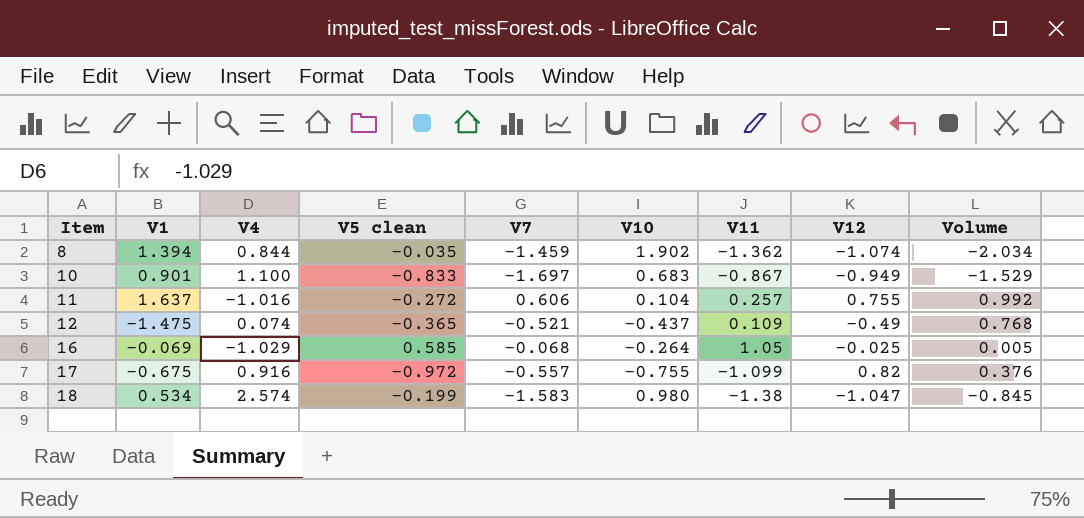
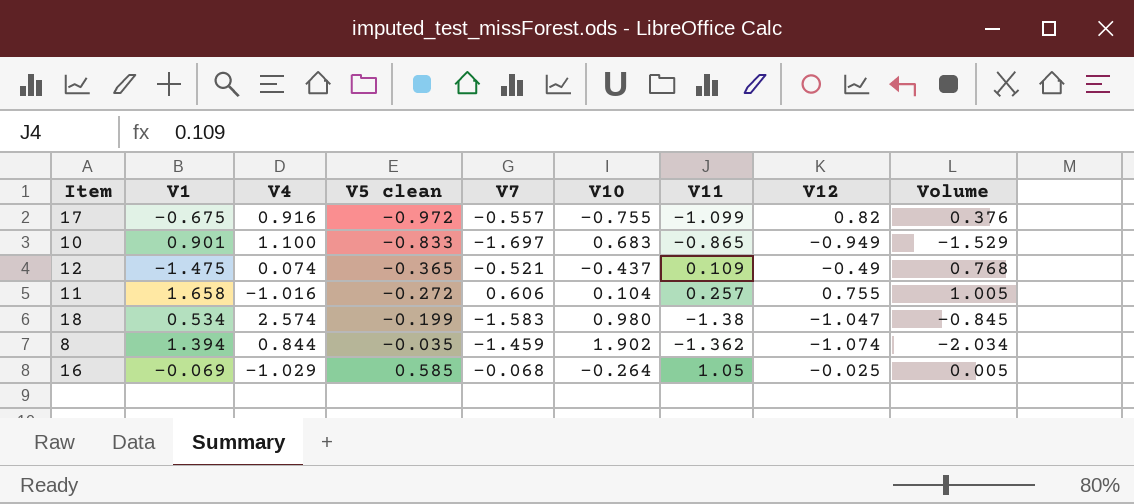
row order: Item ascending -> V5 clean ascending
10 | V11: -0.867 -> -0.865
11 | V1: 1.637 -> 1.658
11 | Volume: 0.992 -> 1.005

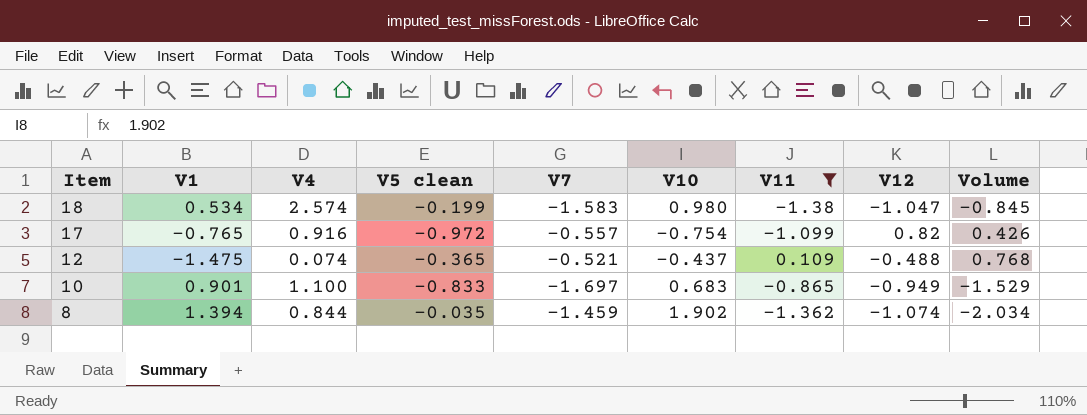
filter: none -> V11 <= 0.109
row order: V5 clean ascending -> Item descending
17 | V1: -0.675 -> -0.765
17 | V10: -0.755 -> -0.754
17 | Volume: 0.376 -> 0.426
12 | V12: -0.49 -> -0.488

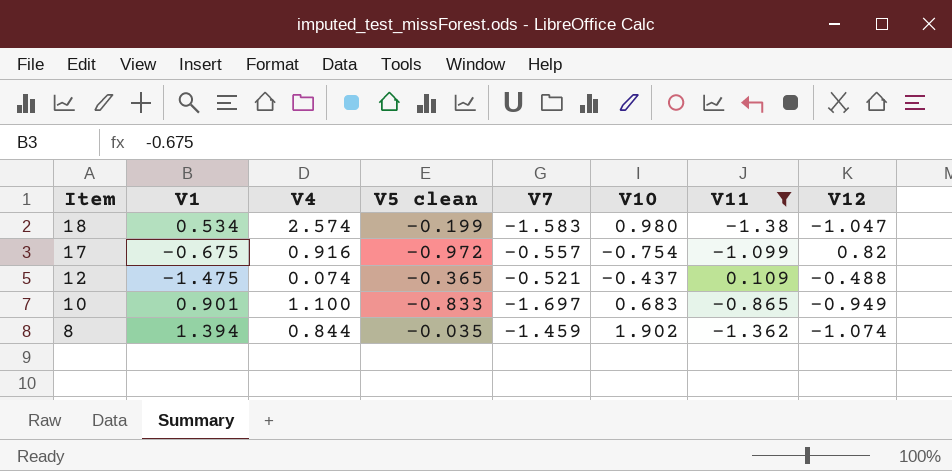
column Volume | formula: [V1] * [V7] -> none
17 | V1: -0.765 -> -0.675

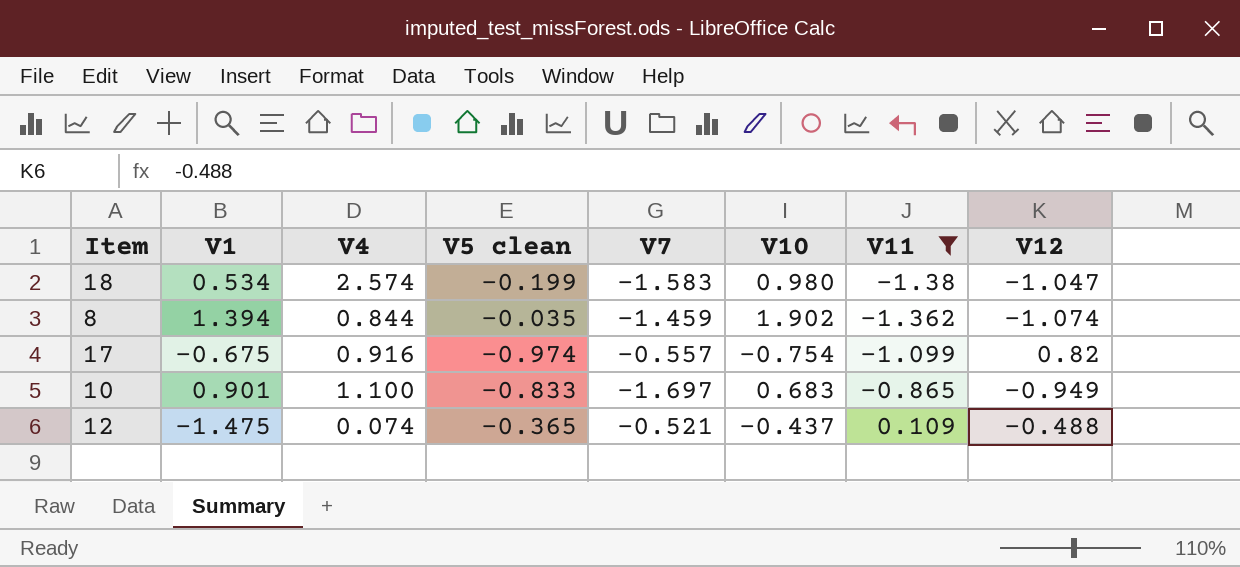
row order: Item descending -> V11 ascending
17 | V5 clean: -0.972 -> -0.974

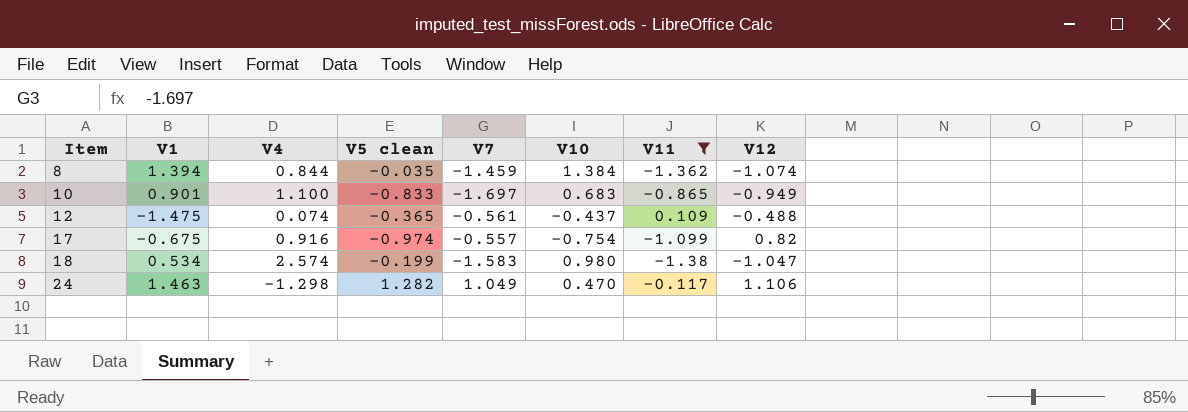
row order: V11 ascending -> Item ascending
8 | V10: 1.902 -> 1.384
12 | V7: -0.521 -> -0.561
row 24: none -> 1.463 | -1.298 | 1.282 | 1.049 | 0.470 | -0.117 | 1.106

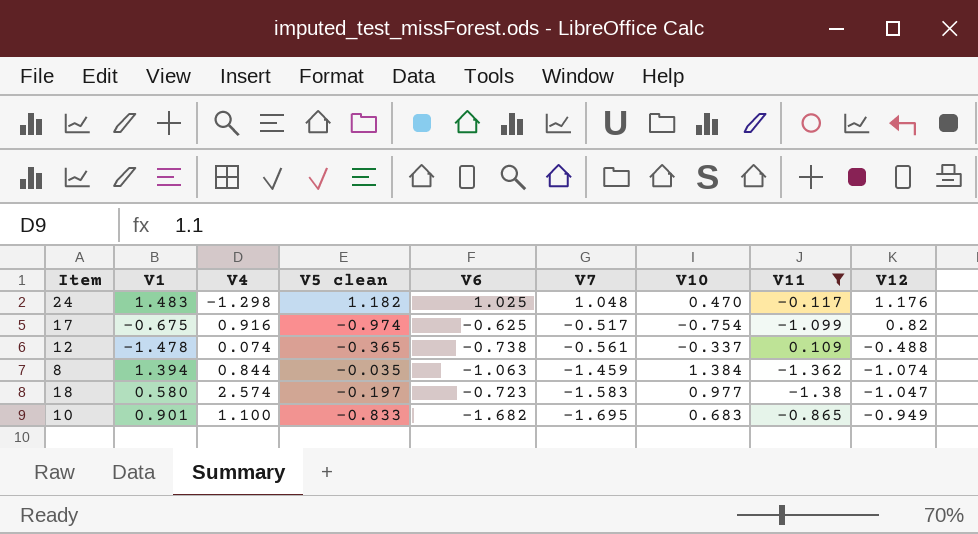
row order: Item ascending -> V7 descending
column V6 | position: none -> 5
24 | V1: 1.463 -> 1.483
24 | V5 clean: 1.282 -> 1.182
24 | V7: 1.049 -> 1.048
24 | V12: 1.106 -> 1.176
17 | V7: -0.557 -> -0.517
12 | V1: -1.475 -> -1.478
12 | V10: -0.437 -> -0.337
18 | V1: 0.534 -> 0.580
18 | V5 clean: -0.199 -> -0.197
18 | V10: 0.980 -> 0.977
10 | V7: -1.697 -> -1.695

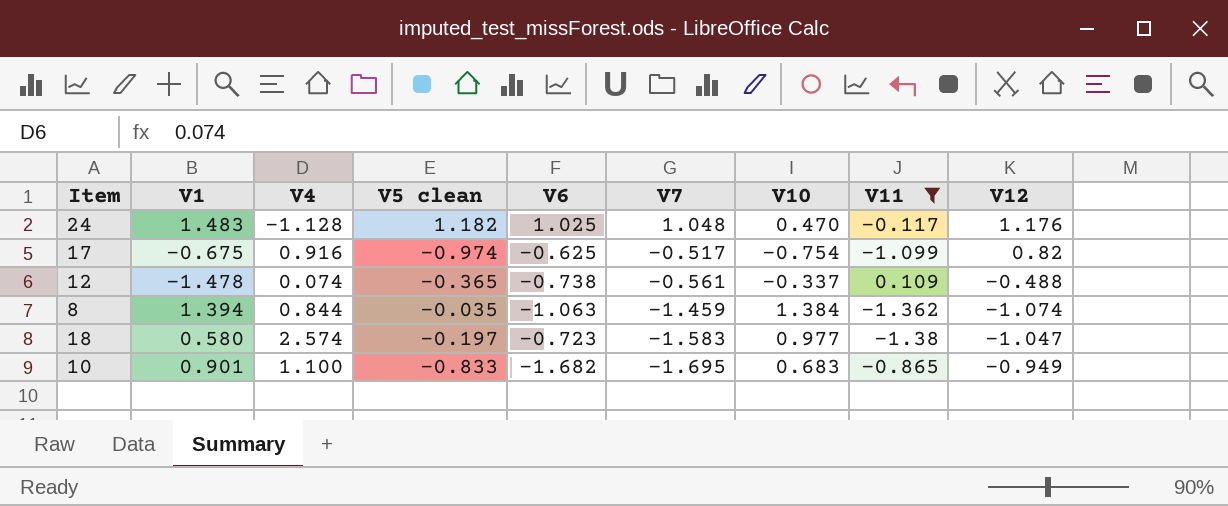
24 | V4: -1.298 -> -1.128

